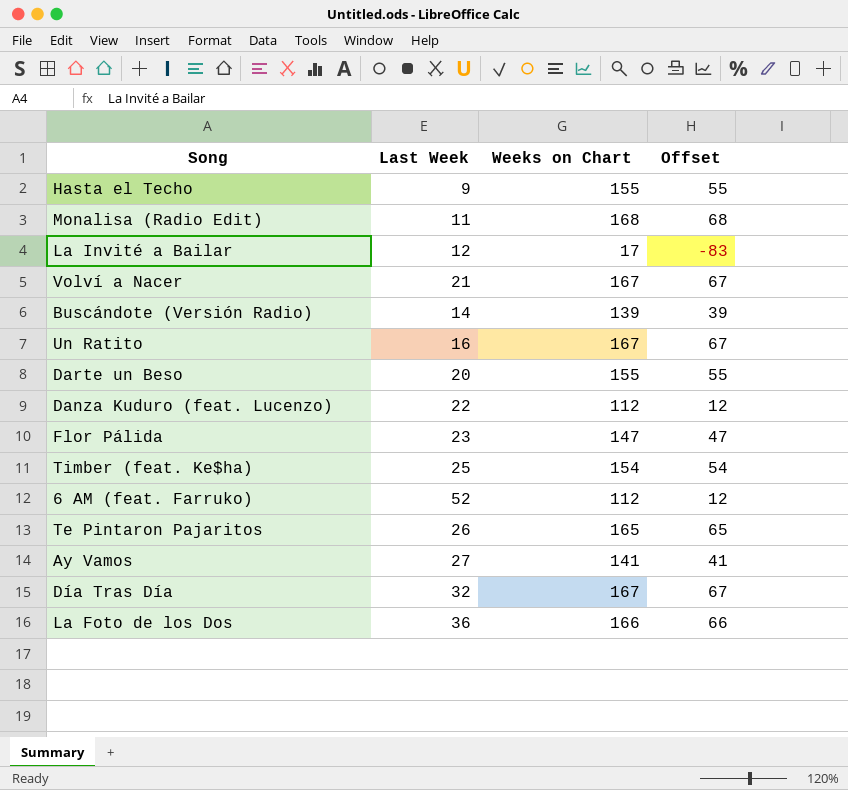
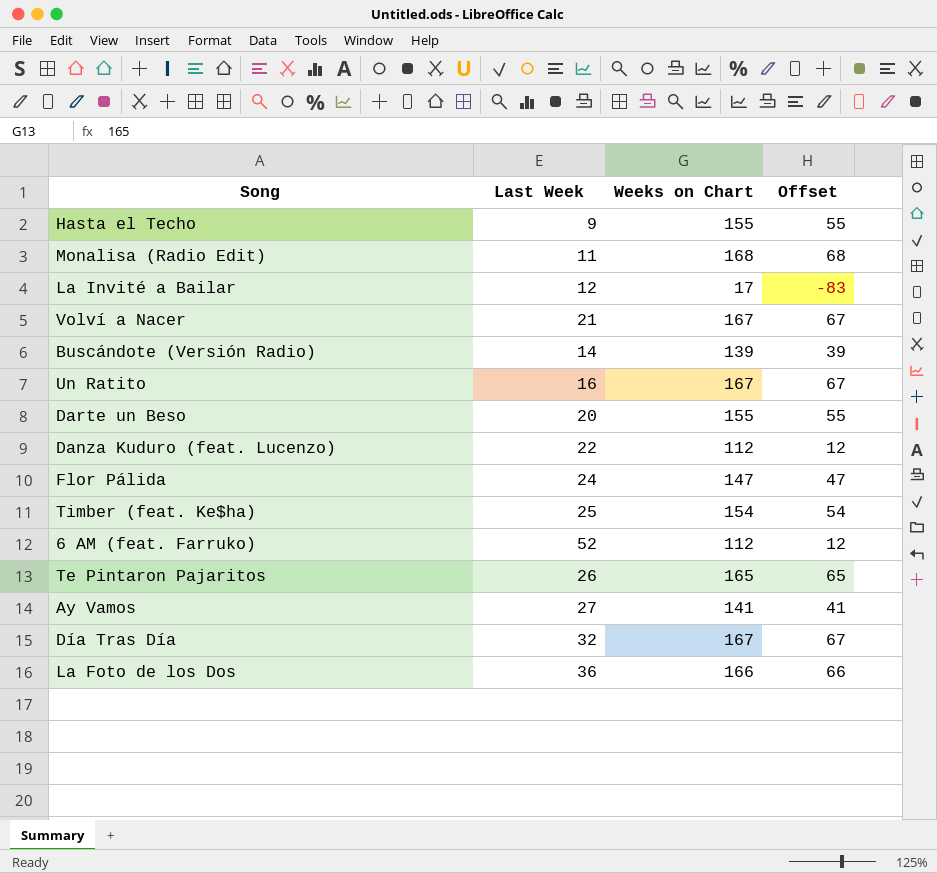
Flor Pálida | Last Week: 23 -> 24

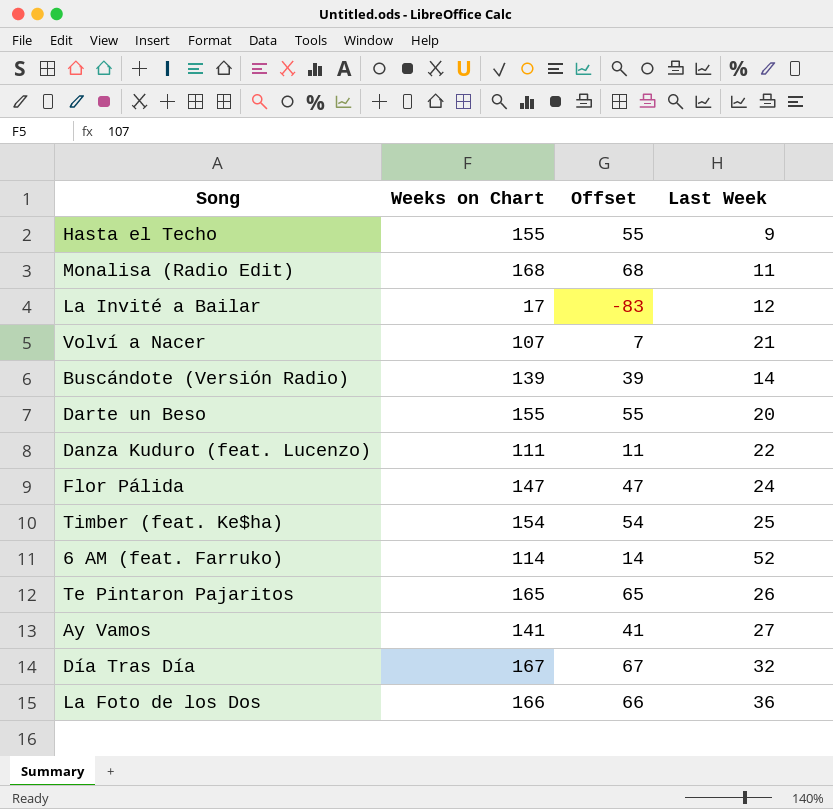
column Last Week | position: 2 -> 4
row Un Ratito: 16 | 167 | 67 -> none
Volví a Nacer | Weeks on Chart: 167 -> 107
Volví a Nacer | Offset: 67 -> 7
Danza Kuduro (feat. Lucenzo) | Weeks on Chart: 112 -> 111
Danza Kuduro (feat. Lucenzo) | Offset: 12 -> 11
6 AM (feat. Farruko) | Weeks on Chart: 112 -> 114
6 AM (feat. Farruko) | Offset: 12 -> 14

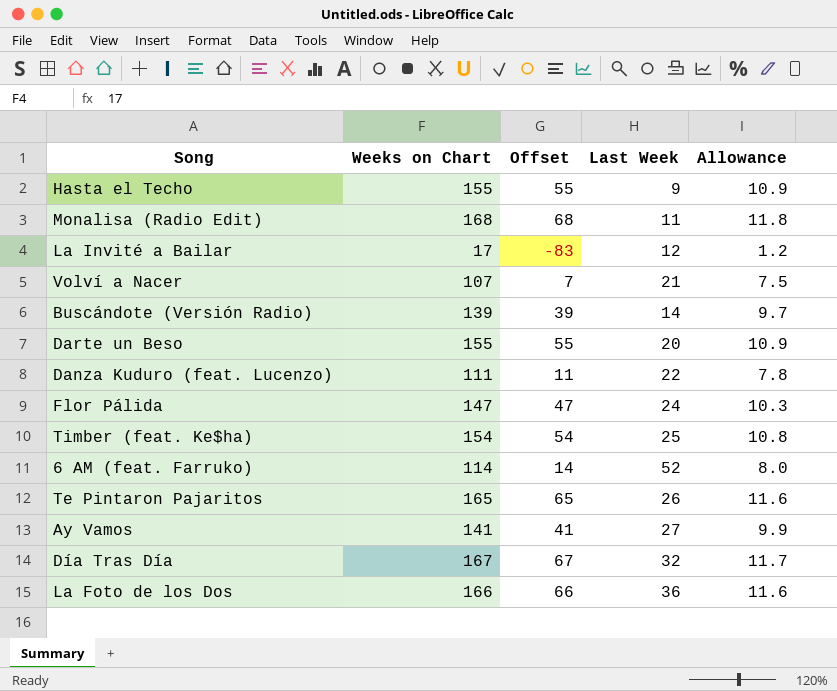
column Allowance | formula: none -> [Weeks on Chart] * 0.07

